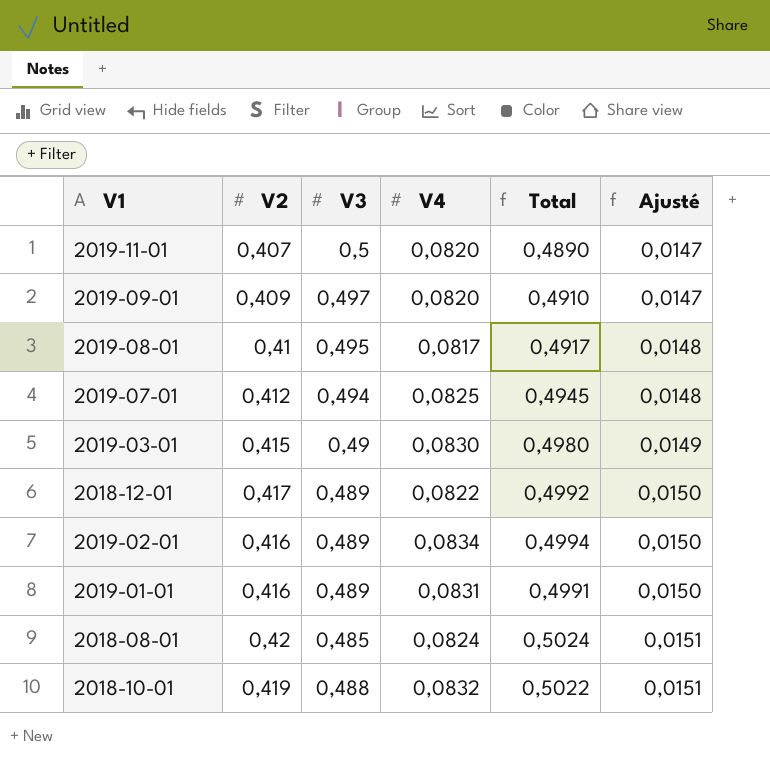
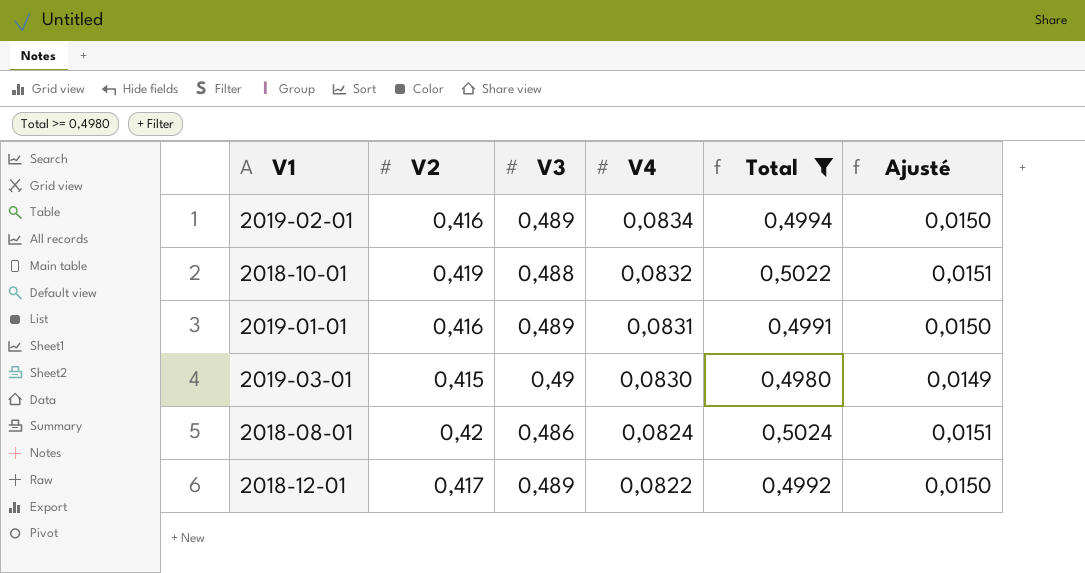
filter: none -> Total >= 0,4980
row order: Ajusté ascending -> V4 descending
2018-08-01 | V3: 0,485 -> 0,486

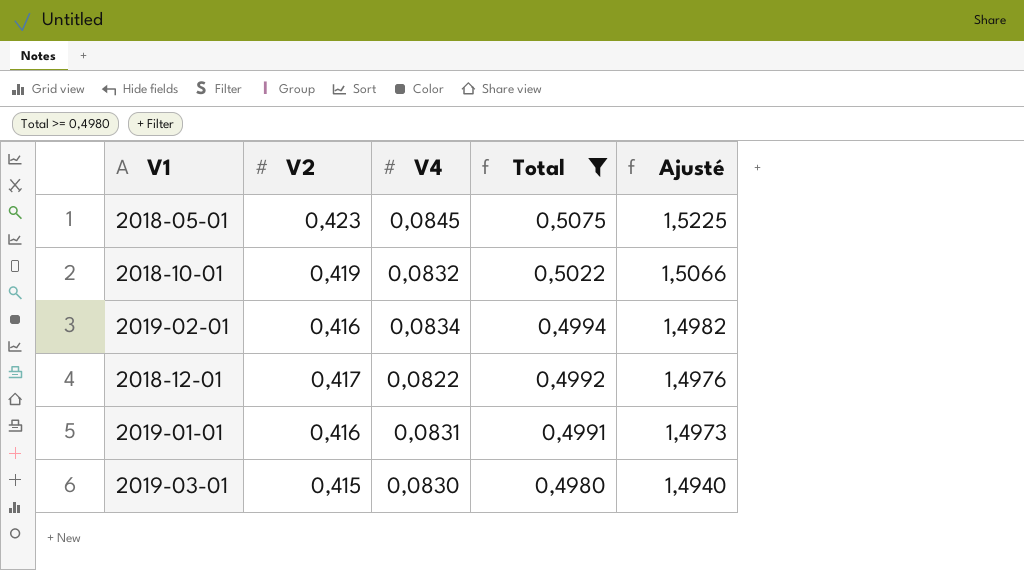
row order: V4 descending -> Total descending
column V3 | position: 3 -> none
column Ajusté | formula: [Total] * 0,03 -> [Total] * 3
row 2018-08-01: 0,42 | 0,486 | 0,0824 | 0,5024 | 0,0151 -> none
row 2018-05-01: none -> 0,423 | 0,0845 | 0,5075 | 1,5225

